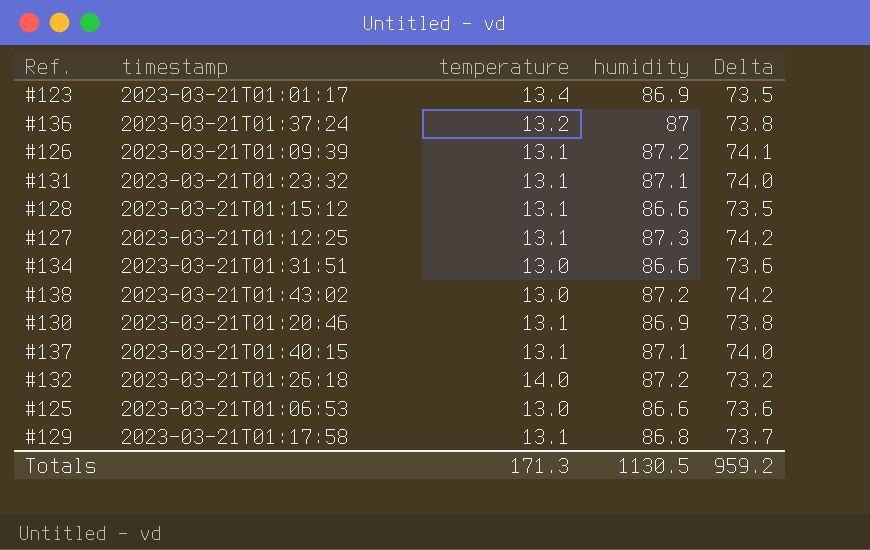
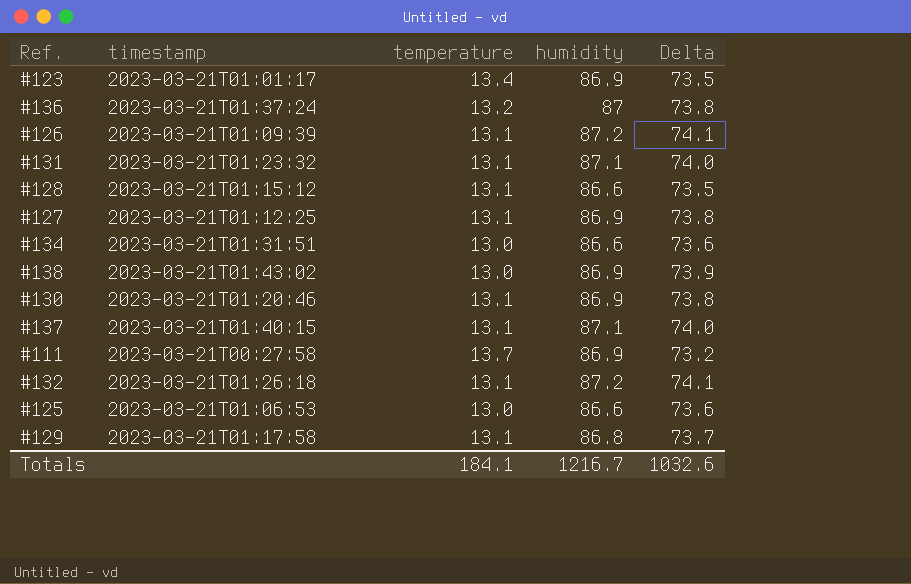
#127 | humidity: 87.3 -> 86.9
#127 | Delta: 74.2 -> 73.8
#138 | humidity: 87.2 -> 86.9
#138 | Delta: 74.2 -> 73.9
row #111: none -> 2023-03-21T00:27:58 | 13.7 | 86.9 | 73.2
#132 | temperature: 14.0 -> 13.1
#132 | Delta: 73.2 -> 74.1
Totals | temperature: 171.3 -> 184.1
Totals | humidity: 1130.5 -> 1216.7
Totals | Delta: 959.2 -> 1032.6

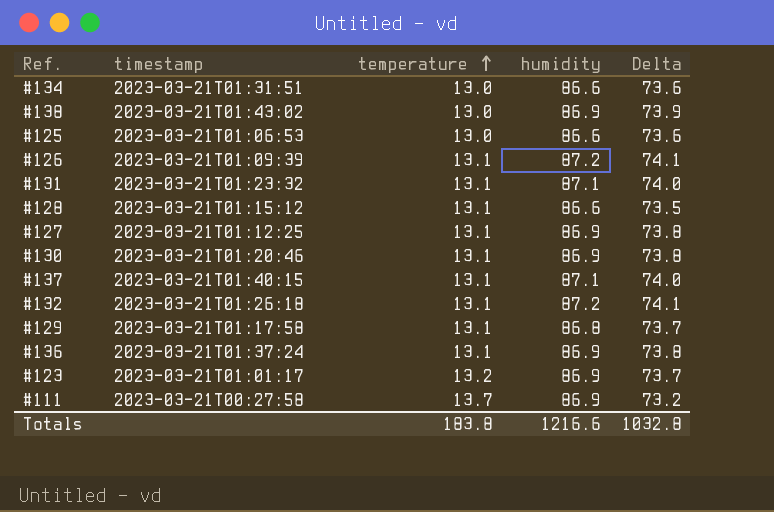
row order: none -> temperature ascending
#136 | temperature: 13.2 -> 13.1
#136 | humidity: 87 -> 86.9
#123 | temperature: 13.4 -> 13.2
#123 | Delta: 73.5 -> 73.7
Totals | temperature: 184.1 -> 183.8
Totals | humidity: 1216.7 -> 1216.6
Totals | Delta: 1032.6 -> 1032.8

